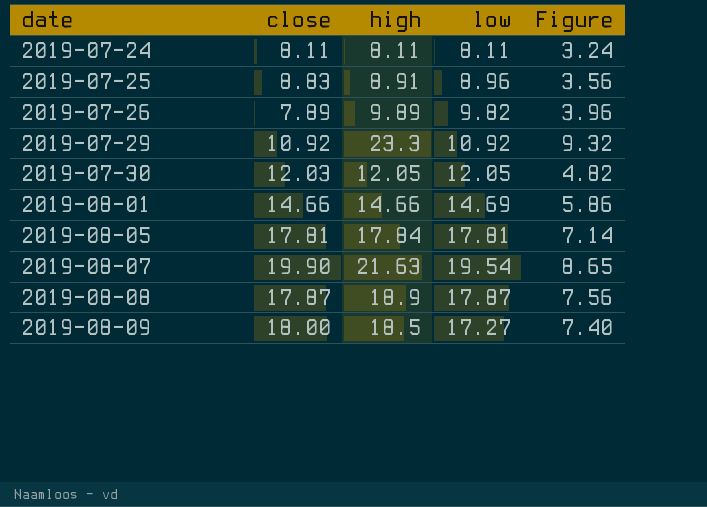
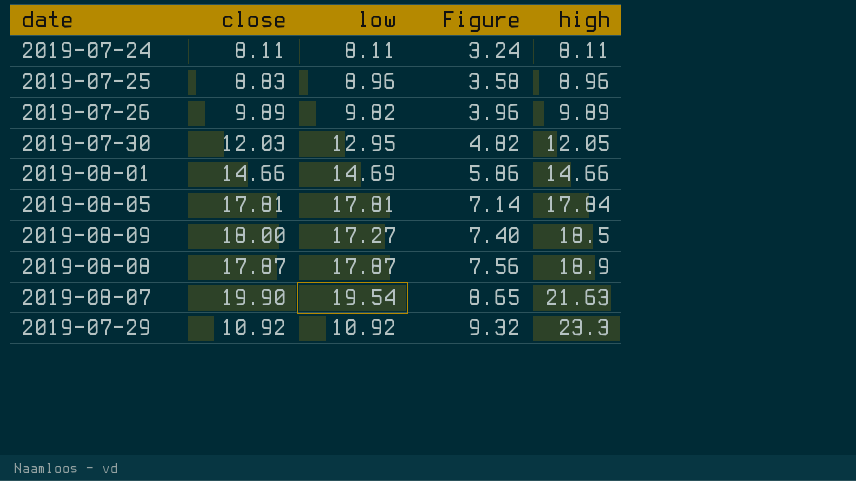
row order: date ascending -> Figure ascending
column high | position: 3 -> 5
2019-07-25 | Figure: 3.56 -> 3.58
2019-07-25 | high: 8.91 -> 8.96
2019-07-26 | close: 7.89 -> 9.89
2019-07-30 | low: 12.05 -> 12.95

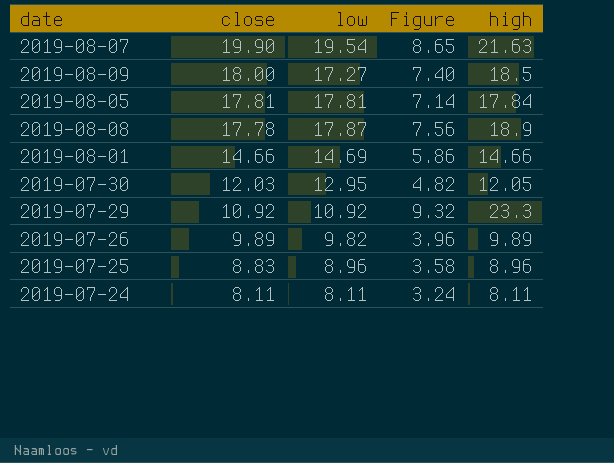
row order: Figure ascending -> close descending
2019-08-08 | close: 17.87 -> 17.78

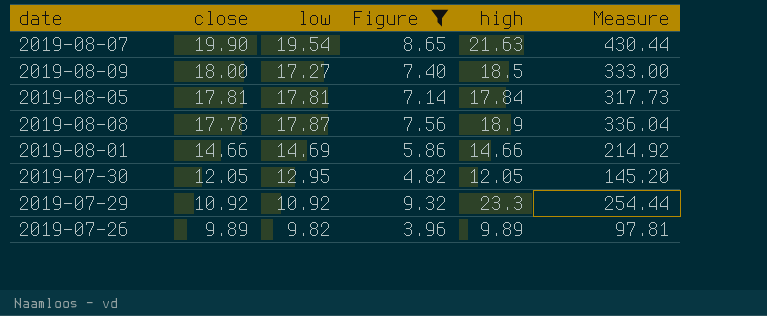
filter: none -> Figure >= 3.96
column Measure | formula: none -> [close] * [high]
2019-07-30 | close: 12.03 -> 12.05

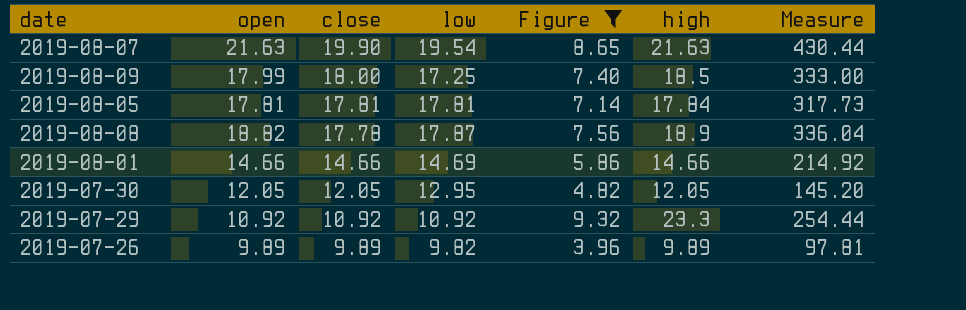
column open | position: none -> 2
2019-08-09 | low: 17.27 -> 17.25

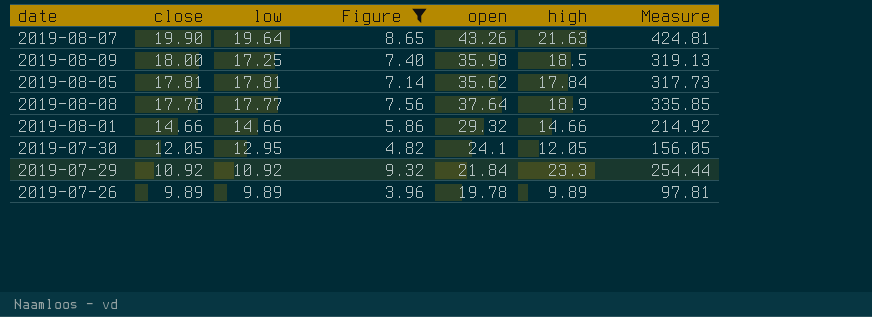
column open | position: 2 -> 5
column Measure | formula: [close] * [high] -> [low] * [high]
2019-08-07 | low: 19.54 -> 19.64
2019-08-07 | open: 21.63 -> 43.26
2019-08-09 | open: 17.99 -> 35.98
2019-08-05 | open: 17.81 -> 35.62
2019-08-08 | low: 17.87 -> 17.77
2019-08-08 | open: 18.82 -> 37.64
2019-08-01 | low: 14.69 -> 14.66
2019-08-01 | open: 14.66 -> 29.32
2019-07-30 | open: 12.05 -> 24.1
2019-07-29 | open: 10.92 -> 21.84
2019-07-26 | low: 9.82 -> 9.89
2019-07-26 | open: 9.89 -> 19.78

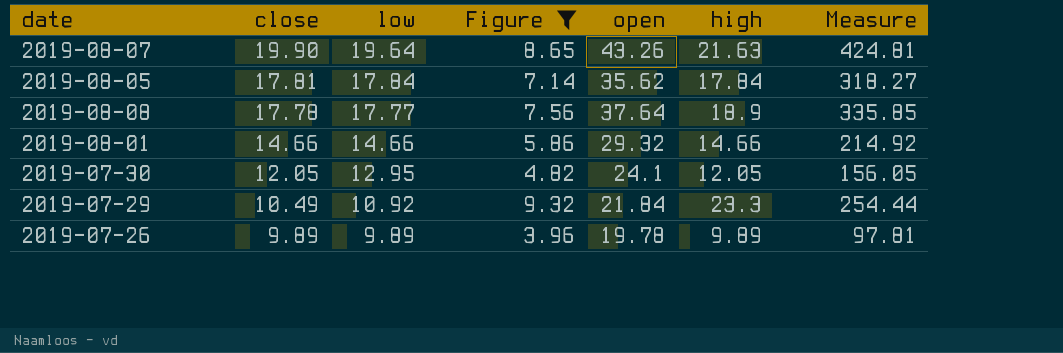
row 2019-08-09: 18.00 | 17.25 | 7.40 | 35.98 | 18.5 | 319.13 -> none
2019-08-05 | low: 17.81 -> 17.84
2019-08-05 | Measure: 317.73 -> 318.27
2019-07-29 | close: 10.92 -> 10.49

